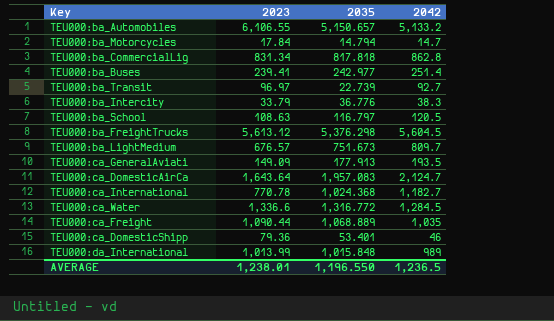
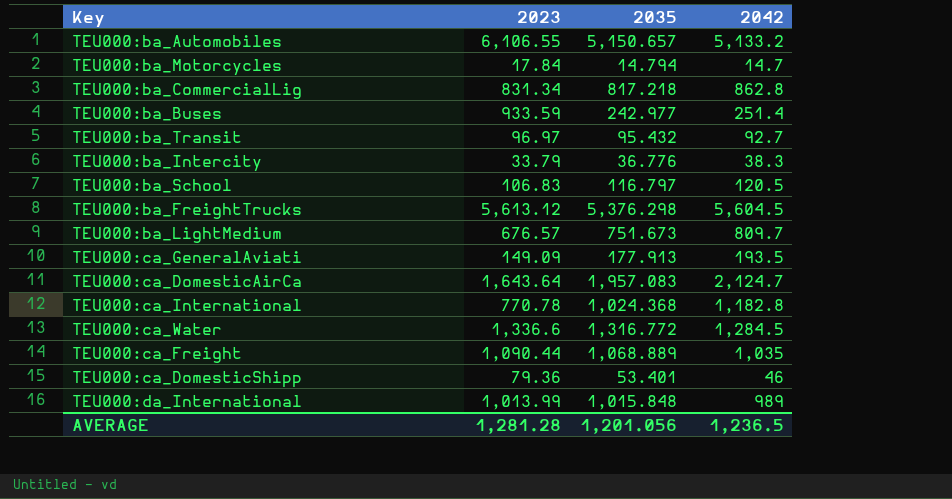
TEU000:ba_CommercialLig | 2035: 817.818 -> 817.218
TEU000:ba_Buses | 2023: 239.41 -> 933.59
TEU000:ba_Transit | 2035: 22.739 -> 95.432
TEU000:ba_School | 2023: 108.63 -> 106.83
TEU000:ca_International | 2042: 1,182.7 -> 1,182.8
AVERAGE | 2023: 1,238.01 -> 1,281.28
AVERAGE | 2035: 1,196.550 -> 1,201.056

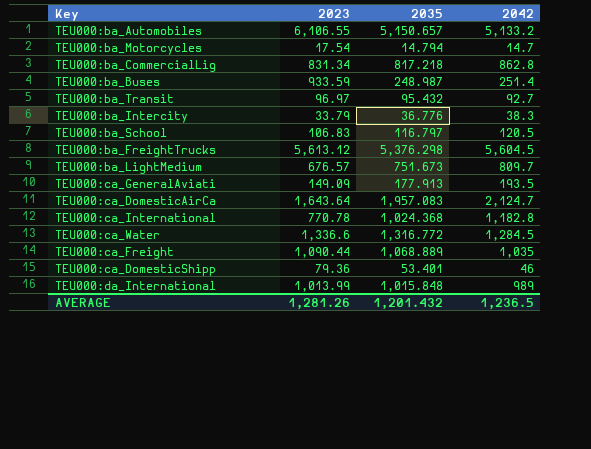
TEU000:ba_Motorcycles | 2023: 17.84 -> 17.54
TEU000:ba_Buses | 2035: 242.977 -> 248.987
AVERAGE | 2023: 1,281.28 -> 1,281.26
AVERAGE | 2035: 1,201.056 -> 1,201.432

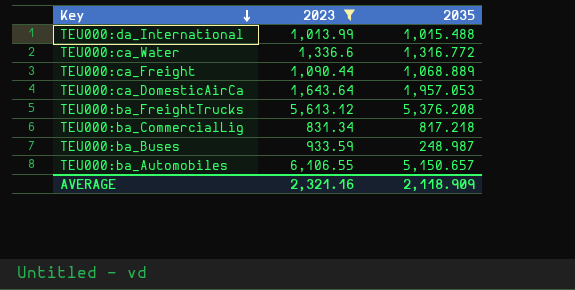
filter: none -> 2023 >= 831.34
row order: none -> Key descending
column 2042 | position: 4 -> none
TEU000:da_International | 2035: 1,015.848 -> 1,015.488
TEU000:ca_DomesticAirCa | 2035: 1,957.083 -> 1,957.053
TEU000:ba_FreightTrucks | 2035: 5,376.298 -> 5,376.208
AVERAGE | 2023: 1,281.26 -> 2,321.16
AVERAGE | 2035: 1,201.432 -> 2,118.909

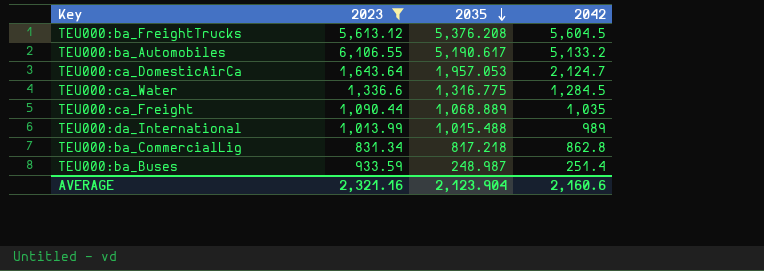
row order: Key descending -> 2035 descending
column 2042 | position: none -> 4
TEU000:ba_Automobiles | 2035: 5,150.657 -> 5,190.617
TEU000:ca_Water | 2035: 1,316.772 -> 1,316.775
AVERAGE | 2035: 2,118.909 -> 2,123.904

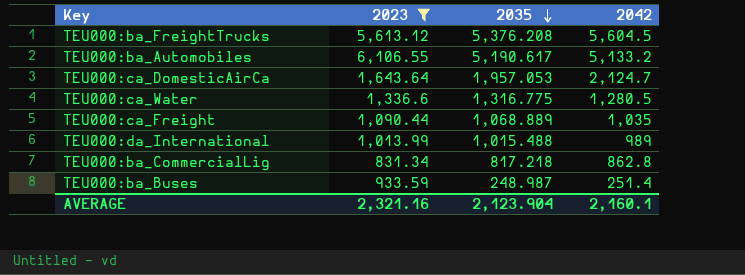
TEU000:ca_Water | 2042: 1,284.5 -> 1,280.5
AVERAGE | 2042: 2,160.6 -> 2,160.1

